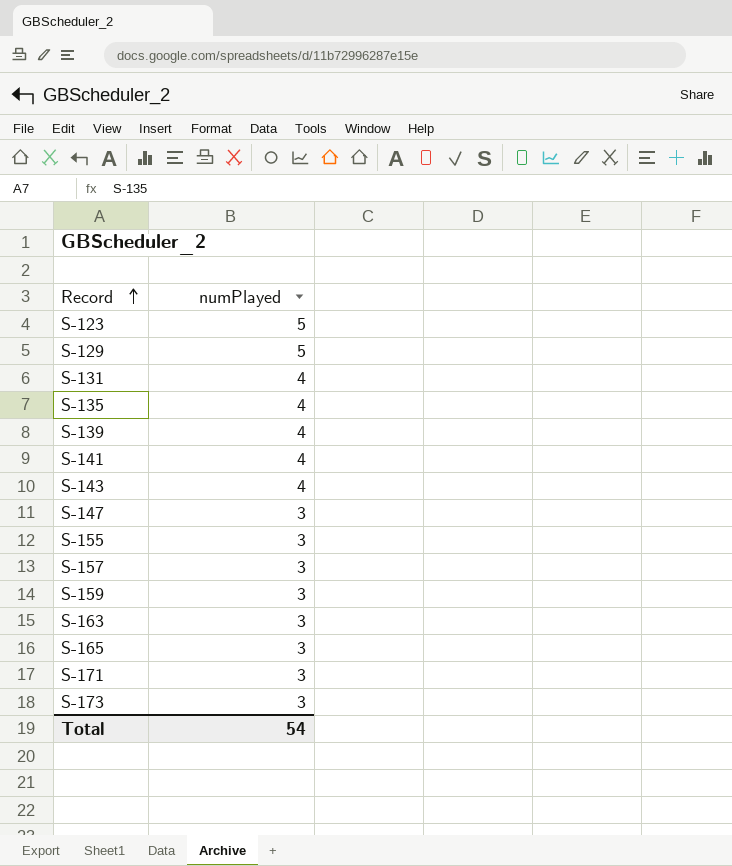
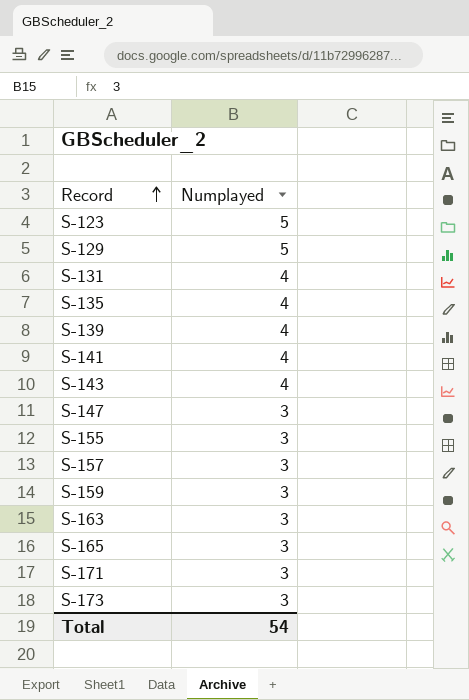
column name: numPlayed -> Numplayed

